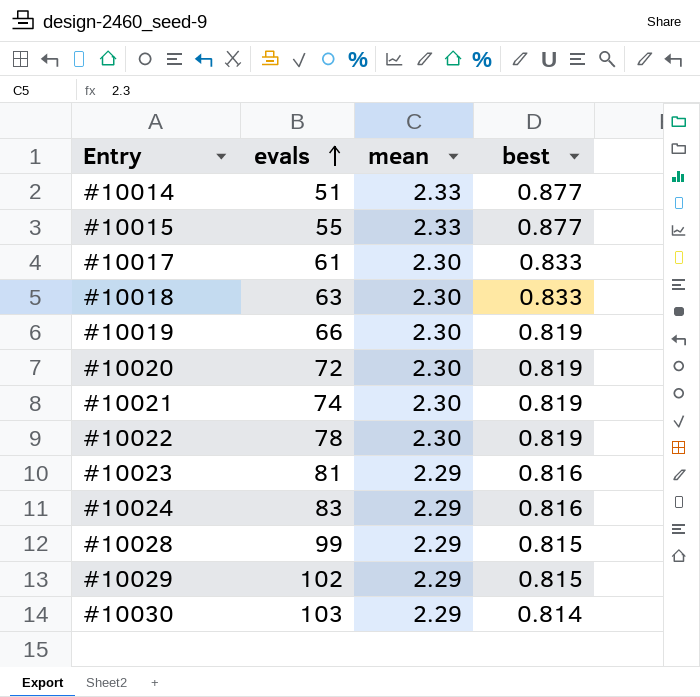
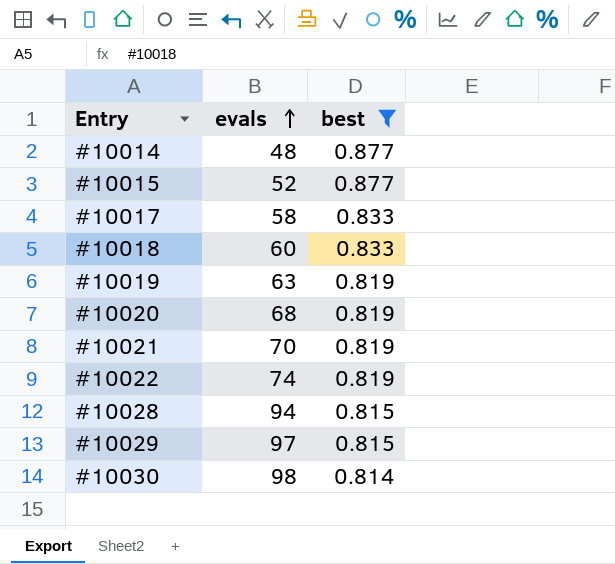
filter: none -> best != 0.816
column mean | position: 3 -> none
#10014 | evals: 51 -> 48
#10015 | evals: 55 -> 52
#10017 | evals: 61 -> 58
#10018 | evals: 63 -> 60
#10019 | evals: 66 -> 63
#10020 | evals: 72 -> 68
#10021 | evals: 74 -> 70
#10022 | evals: 78 -> 74
#10028 | evals: 99 -> 94
#10029 | evals: 102 -> 97
#10030 | evals: 103 -> 98

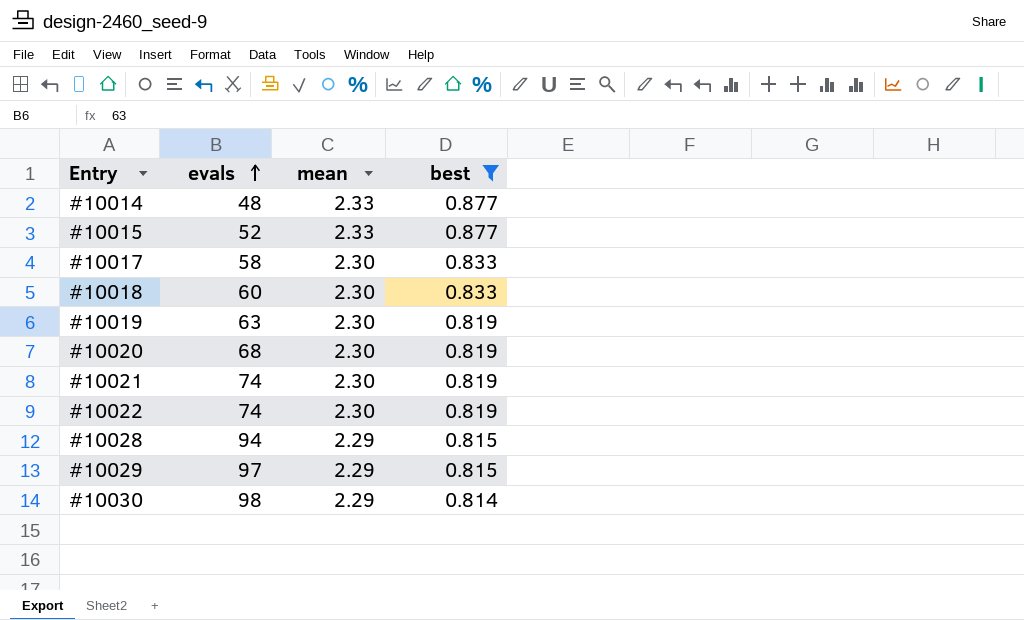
column mean | position: none -> 3
#10021 | evals: 70 -> 74

